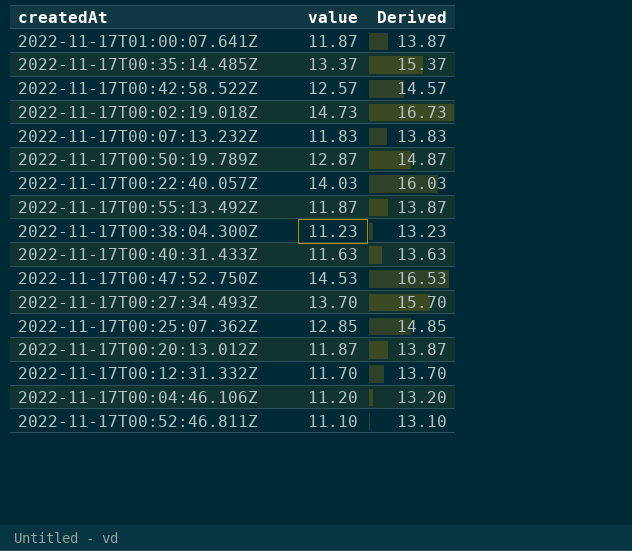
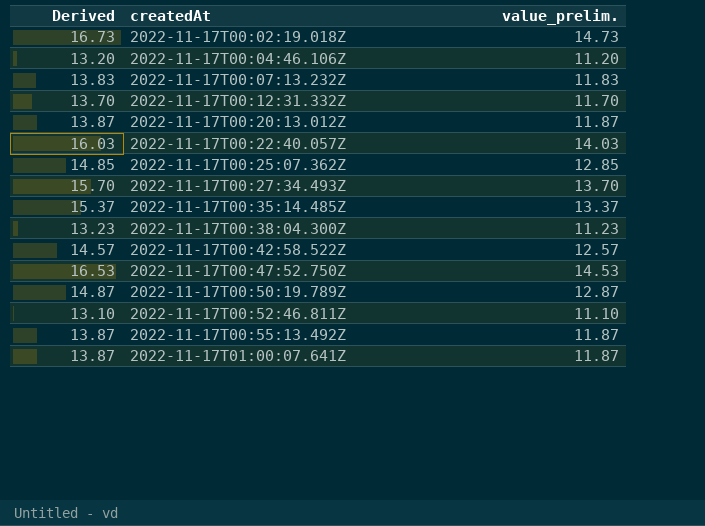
row order: none -> createdAt ascending
column Derived | position: 3 -> 1
column name: value -> value_prelim.
row 2022-11-17T00:40:31.433Z: 11.63 | 13.63 -> none

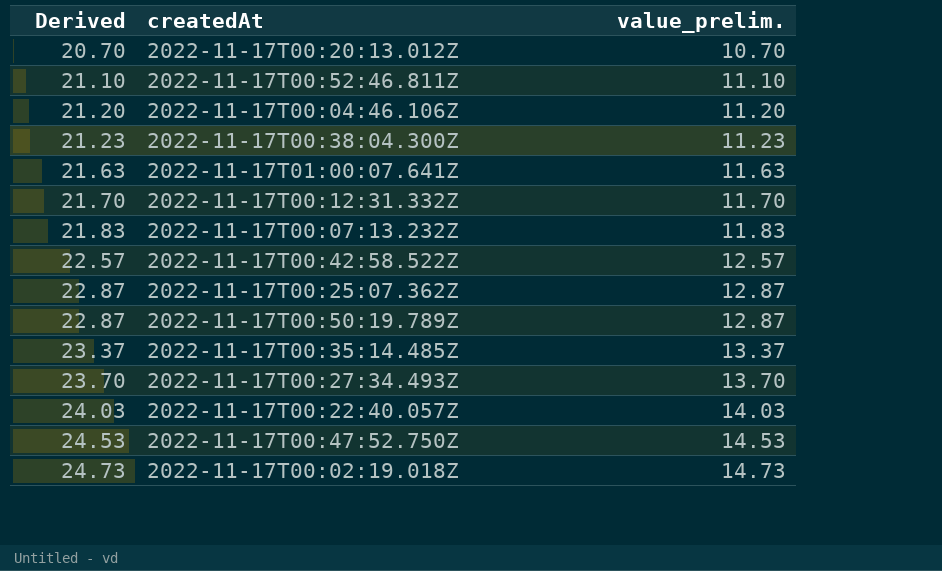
row order: createdAt ascending -> Derived ascending
column Derived | formula: [value_prelim.] + 2 -> [value_prelim.] + 10
row 2022-11-17T00:55:13.492Z: 13.87 | 11.87 -> none
2022-11-17T00:20:13.012Z | value_prelim.: 11.87 -> 10.70
2022-11-17T01:00:07.641Z | value_prelim.: 11.87 -> 11.63
2022-11-17T00:25:07.362Z | value_prelim.: 12.85 -> 12.87

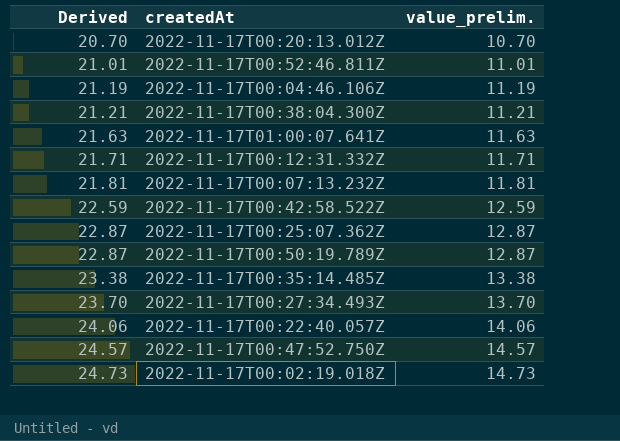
2022-11-17T00:52:46.811Z | Derived: 21.10 -> 21.01
2022-11-17T00:52:46.811Z | value_prelim.: 11.10 -> 11.01
2022-11-17T00:04:46.106Z | Derived: 21.20 -> 21.19
2022-11-17T00:04:46.106Z | value_prelim.: 11.20 -> 11.19
2022-11-17T00:38:04.300Z | Derived: 21.23 -> 21.21
2022-11-17T00:38:04.300Z | value_prelim.: 11.23 -> 11.21
2022-11-17T00:12:31.332Z | Derived: 21.70 -> 21.71
2022-11-17T00:12:31.332Z | value_prelim.: 11.70 -> 11.71
2022-11-17T00:07:13.232Z | Derived: 21.83 -> 21.81
2022-11-17T00:07:13.232Z | value_prelim.: 11.83 -> 11.81
2022-11-17T00:42:58.522Z | Derived: 22.57 -> 22.59
2022-11-17T00:42:58.522Z | value_prelim.: 12.57 -> 12.59
2022-11-17T00:35:14.485Z | Derived: 23.37 -> 23.38
2022-11-17T00:35:14.485Z | value_prelim.: 13.37 -> 13.38
2022-11-17T00:22:40.057Z | Derived: 24.03 -> 24.06
2022-11-17T00:22:40.057Z | value_prelim.: 14.03 -> 14.06
2022-11-17T00:47:52.750Z | Derived: 24.53 -> 24.57
2022-11-17T00:47:52.750Z | value_prelim.: 14.53 -> 14.57

